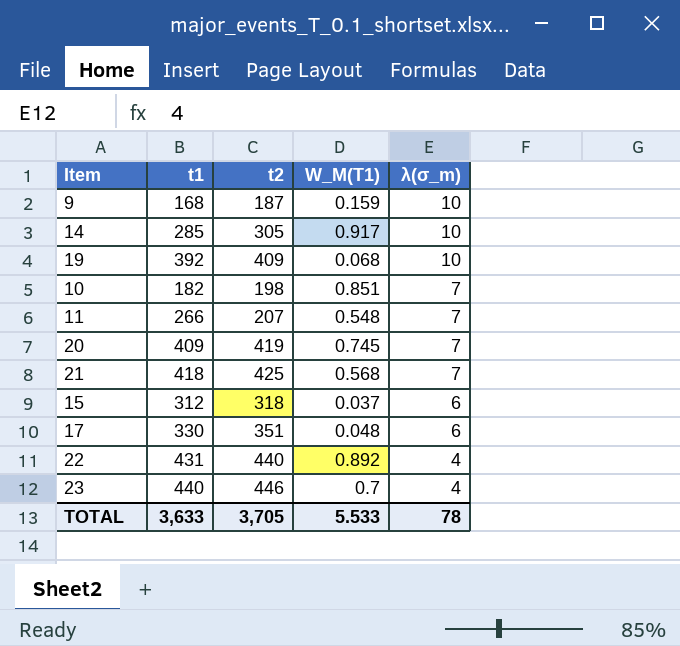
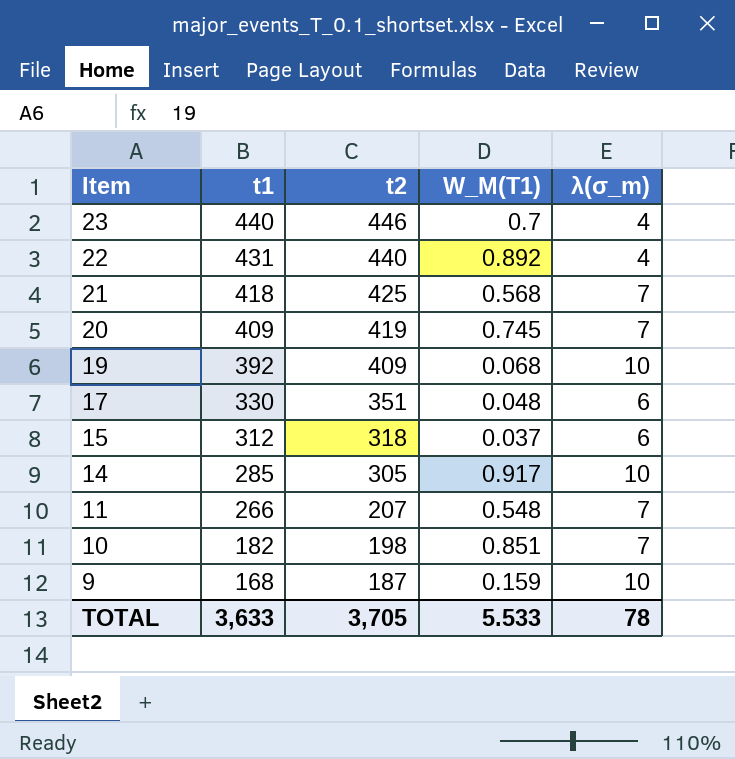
row order: λ(σ_m) descending -> Item descending

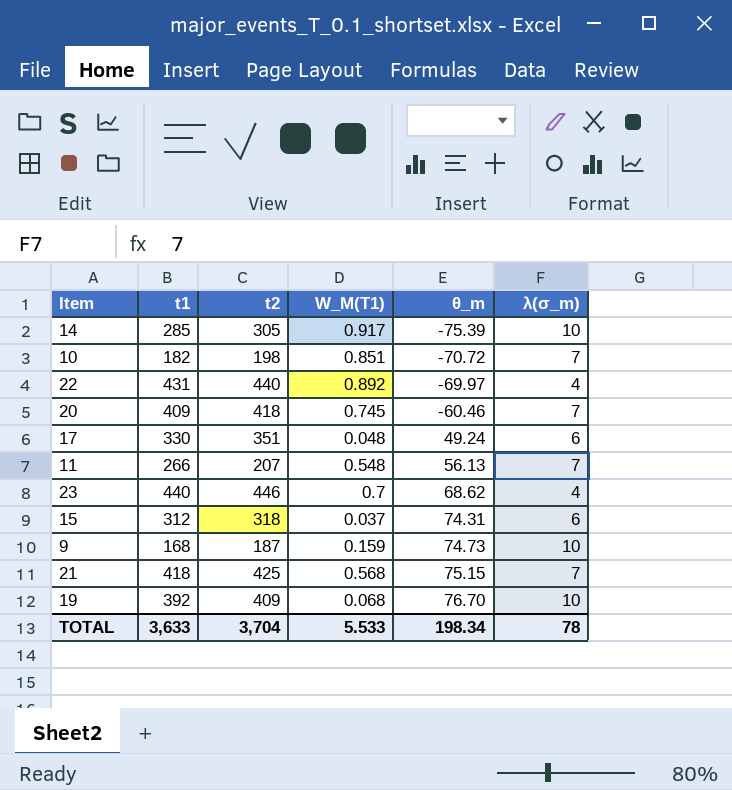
row order: Item descending -> θ_m ascending
column θ_m | position: none -> 5
20 | t2: 419 -> 418
TOTAL | t2: 3,705 -> 3,704

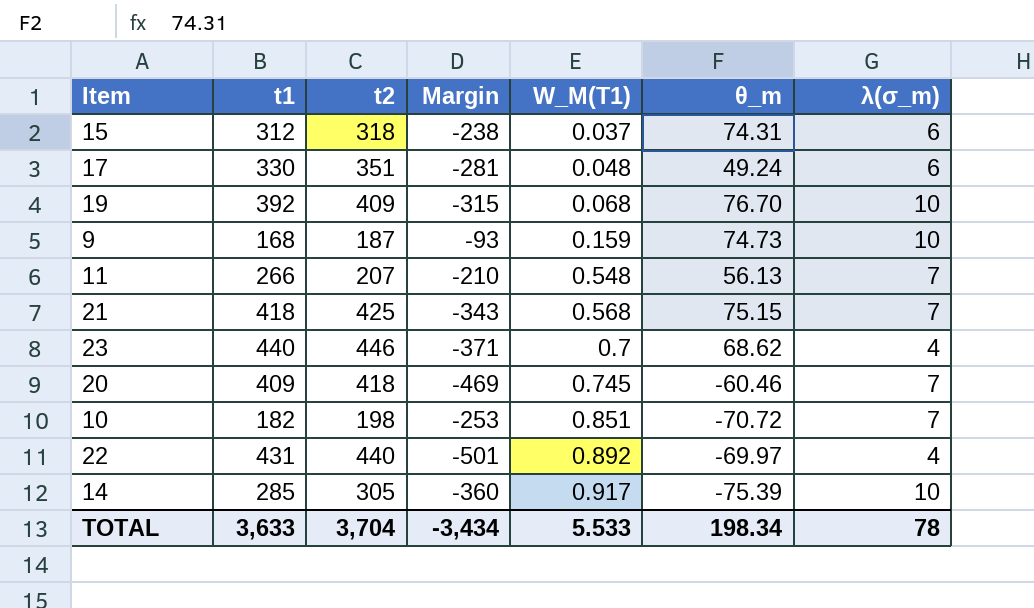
row order: θ_m ascending -> W_M(T1) ascending
column Margin | formula: none -> [θ_m] - [t1]

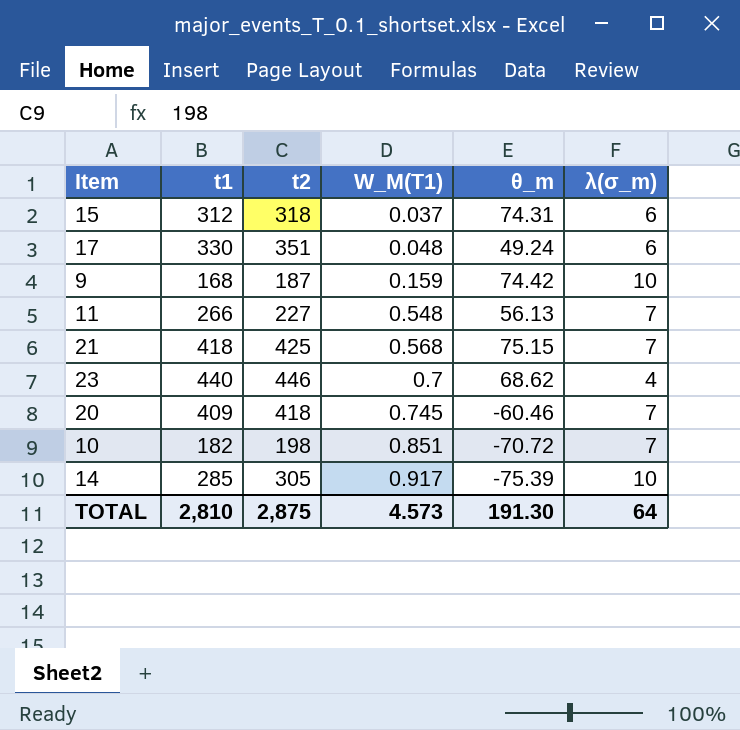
column Margin | formula: [θ_m] - [t1] -> none
row 19: 392 | 409 | -315 | 0.068 | 76.70 | 10 -> none
row 22: 431 | 440 | -501 | 0.892 | -69.97 | 4 -> none
9 | θ_m: 74.73 -> 74.42
11 | t2: 207 -> 227
TOTAL | t1: 3,633 -> 2,810
TOTAL | t2: 3,704 -> 2,875
TOTAL | W_M(T1): 5.533 -> 4.573
TOTAL | θ_m: 198.34 -> 191.30
TOTAL | λ(σ_m): 78 -> 64

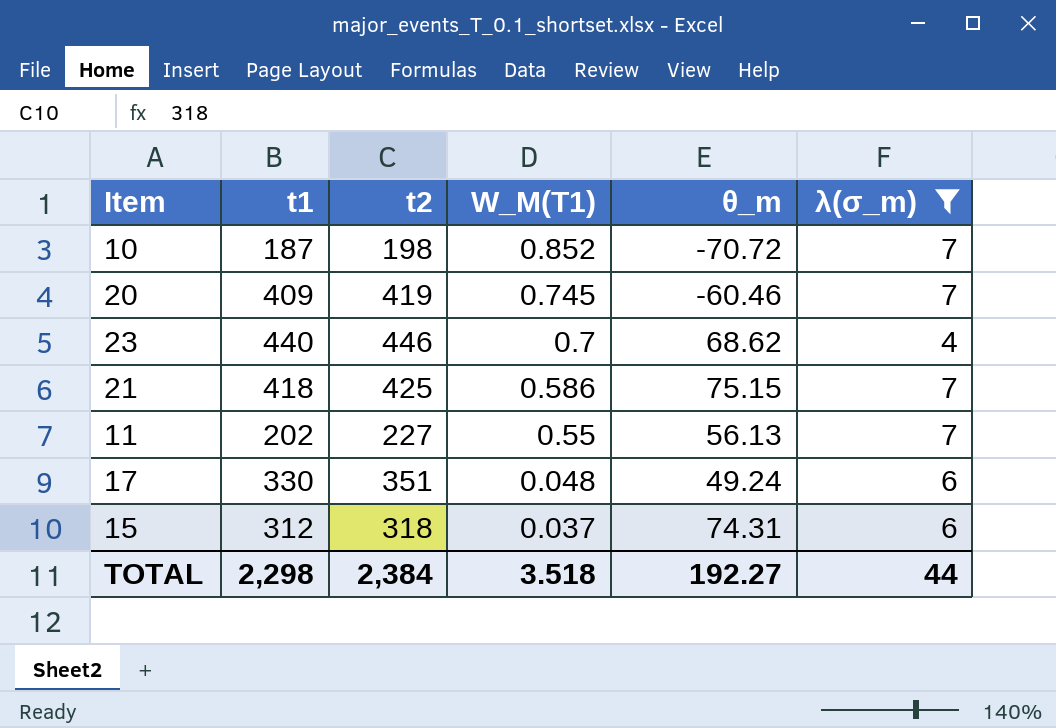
filter: none -> λ(σ_m) != 10
row order: W_M(T1) ascending -> W_M(T1) descending
10 | t1: 182 -> 187
10 | W_M(T1): 0.851 -> 0.852
20 | t2: 418 -> 419
21 | W_M(T1): 0.568 -> 0.586
11 | t1: 266 -> 202
11 | W_M(T1): 0.548 -> 0.55
TOTAL | t1: 2,810 -> 2,298
TOTAL | t2: 2,875 -> 2,384
TOTAL | W_M(T1): 4.573 -> 3.518
TOTAL | θ_m: 191.30 -> 192.27
TOTAL | λ(σ_m): 64 -> 44

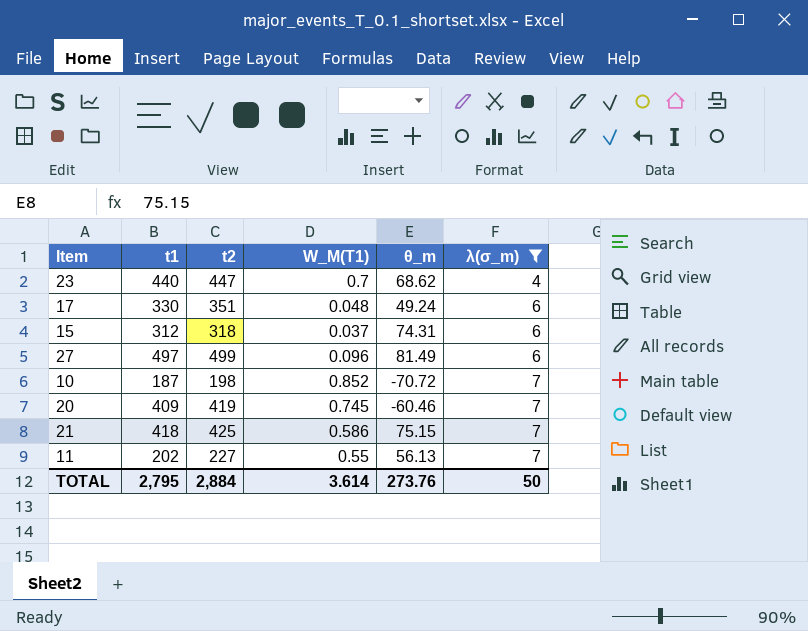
row order: W_M(T1) descending -> λ(σ_m) ascending
23 | t2: 446 -> 447
row 27: none -> 497 | 499 | 0.096 | 81.49 | 6
TOTAL | t1: 2,298 -> 2,795
TOTAL | t2: 2,384 -> 2,884
TOTAL | W_M(T1): 3.518 -> 3.614
TOTAL | θ_m: 192.27 -> 273.76
TOTAL | λ(σ_m): 44 -> 50

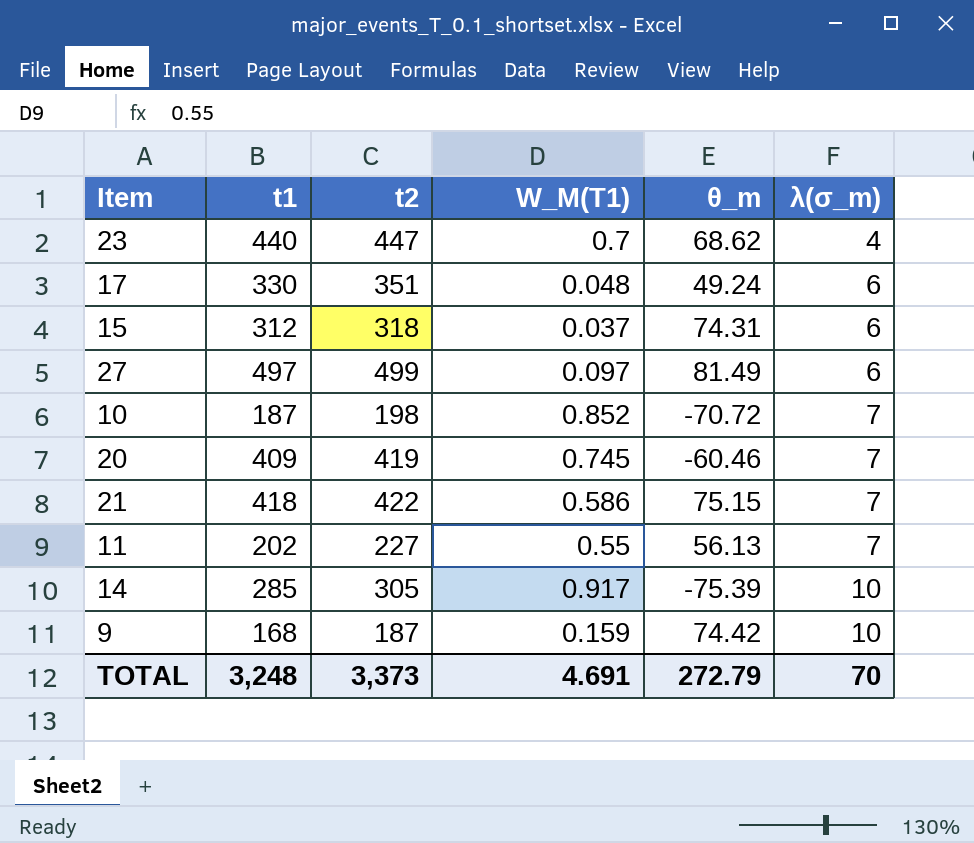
filter: λ(σ_m) != 10 -> none
27 | W_M(T1): 0.096 -> 0.097
21 | t2: 425 -> 422
TOTAL | t1: 2,795 -> 3,248
TOTAL | t2: 2,884 -> 3,373
TOTAL | W_M(T1): 3.614 -> 4.691
TOTAL | θ_m: 273.76 -> 272.79
TOTAL | λ(σ_m): 50 -> 70

